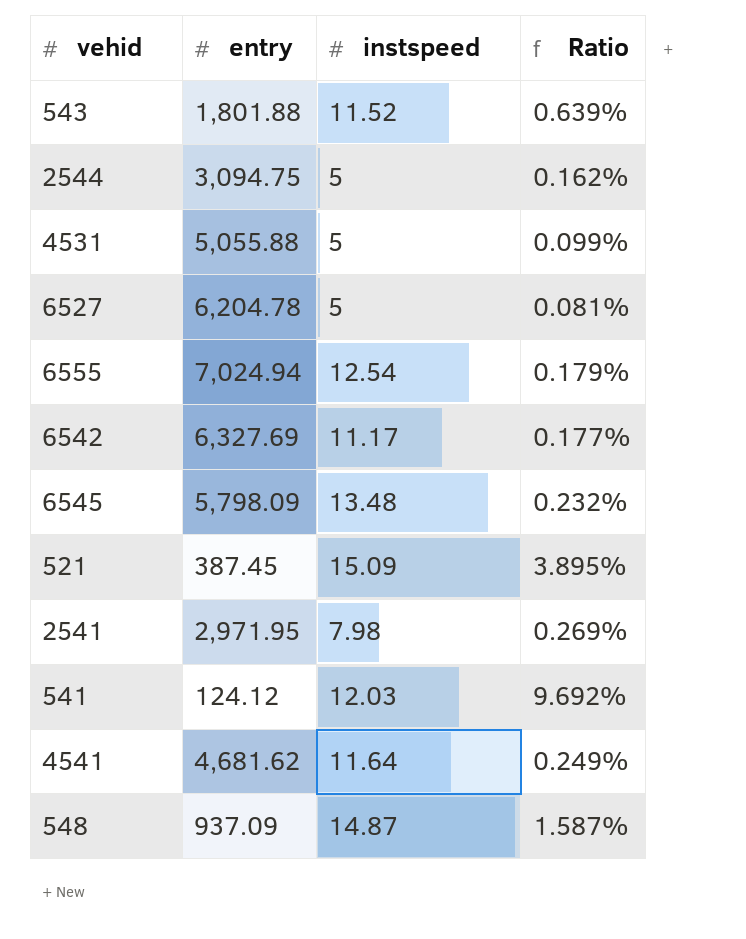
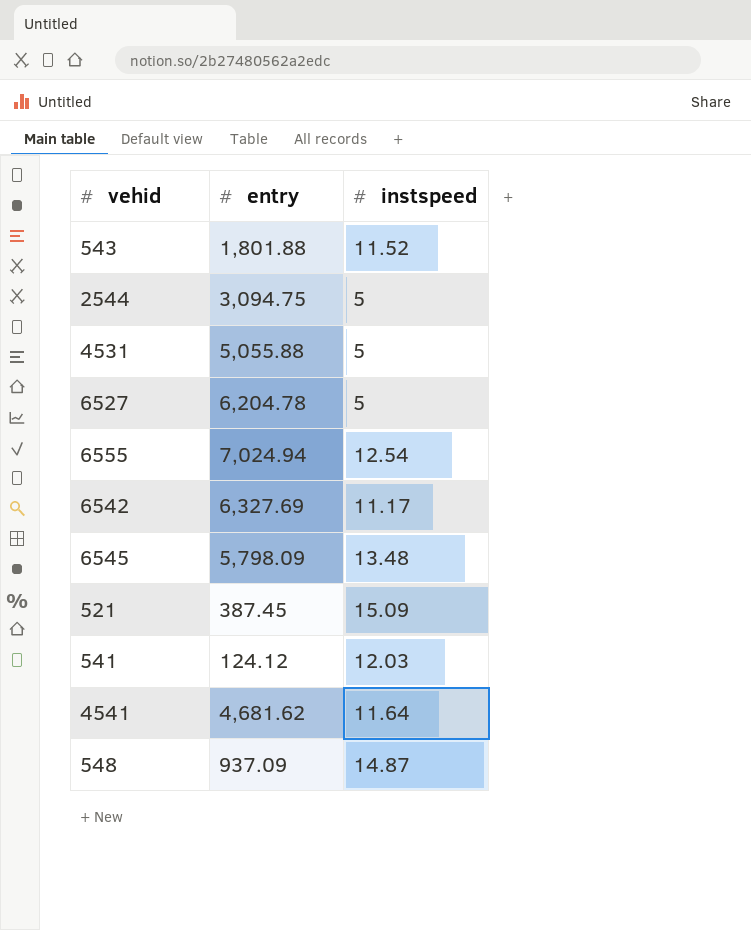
column Ratio | formula: [instspeed] / [entry] -> none
row 2541: 2,971.95 | 7.98 | 0.269% -> none

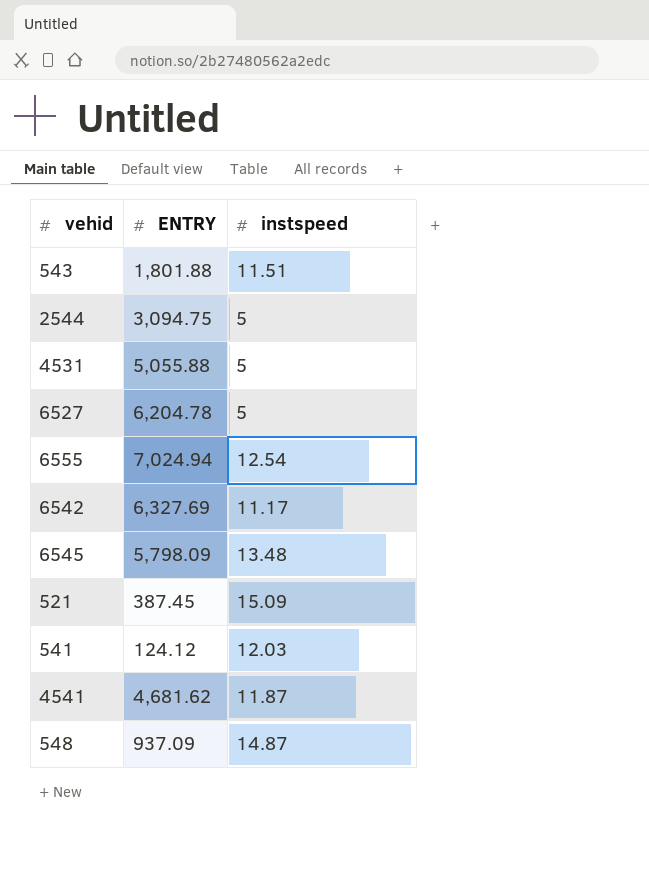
column name: entry -> ENTRY
543 | instspeed: 11.52 -> 11.51
4541 | instspeed: 11.64 -> 11.87

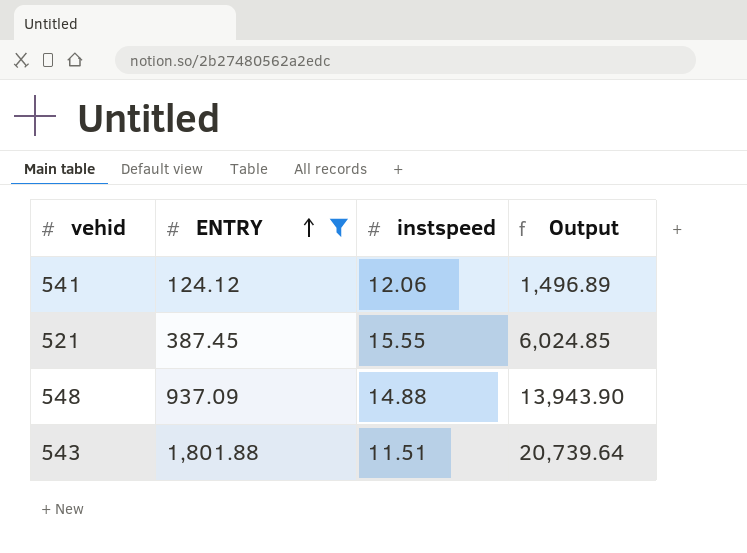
filter: none -> ENTRY <= 1,801.88
row order: none -> ENTRY ascending
column Output | formula: none -> [ENTRY] * [instspeed]
541 | instspeed: 12.03 -> 12.06
521 | instspeed: 15.09 -> 15.55
548 | instspeed: 14.87 -> 14.88

